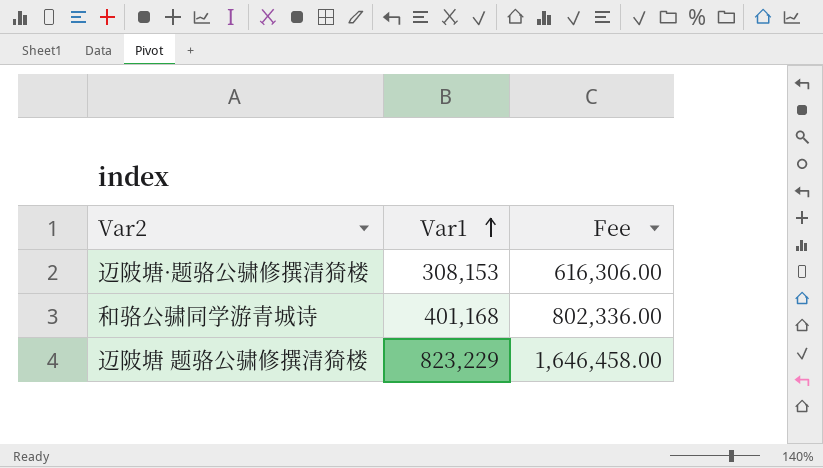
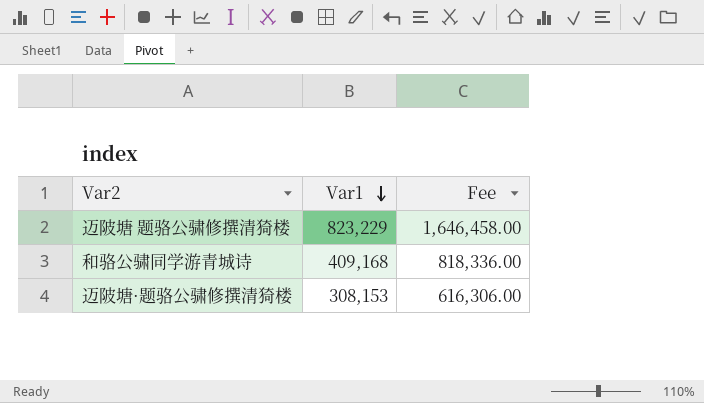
row order: Var1 ascending -> Var1 descending
和骆公骕同学游青城诗 | Var1: 401,168 -> 409,168
和骆公骕同学游青城诗 | Fee: 802,336.00 -> 818,336.00

